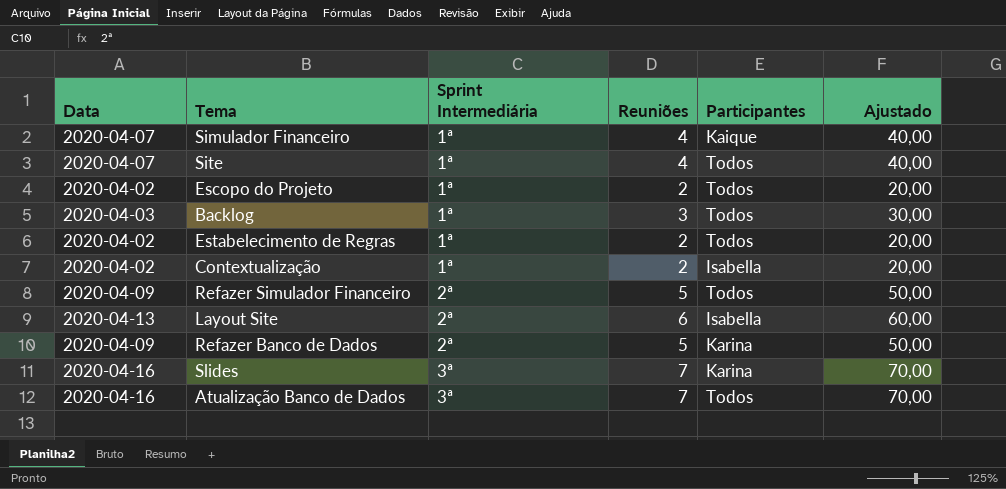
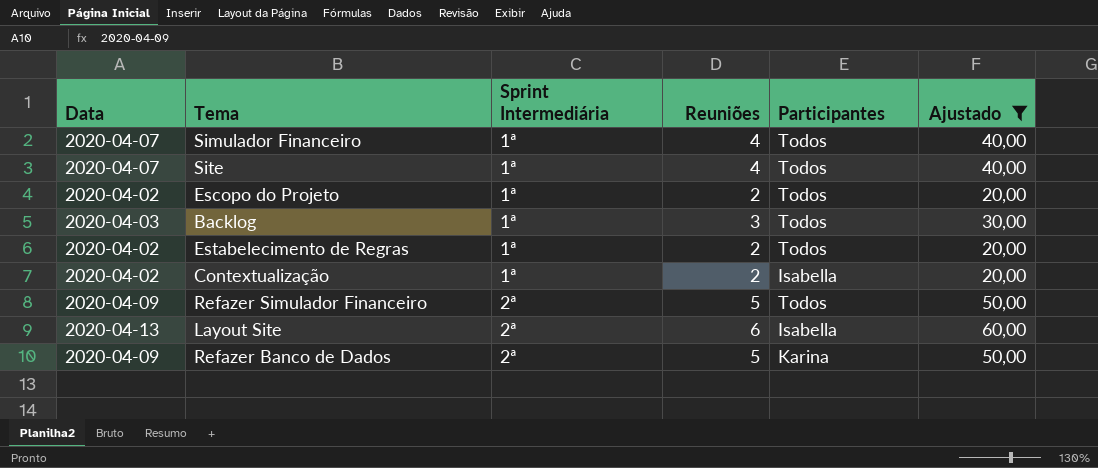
filter: none -> Ajustado != 70,00
Simulador Financeiro | Participantes: Kaique -> Todos

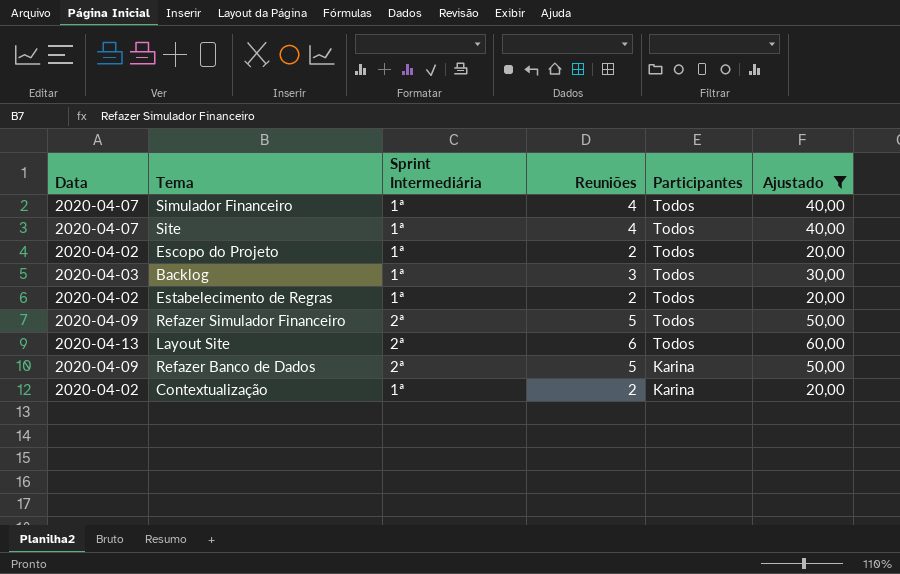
row order: Sprint Intermediária ascending -> Participantes descending
Layout Site | Participantes: Isabella -> Todos
Contextualização | Participantes: Isabella -> Karina

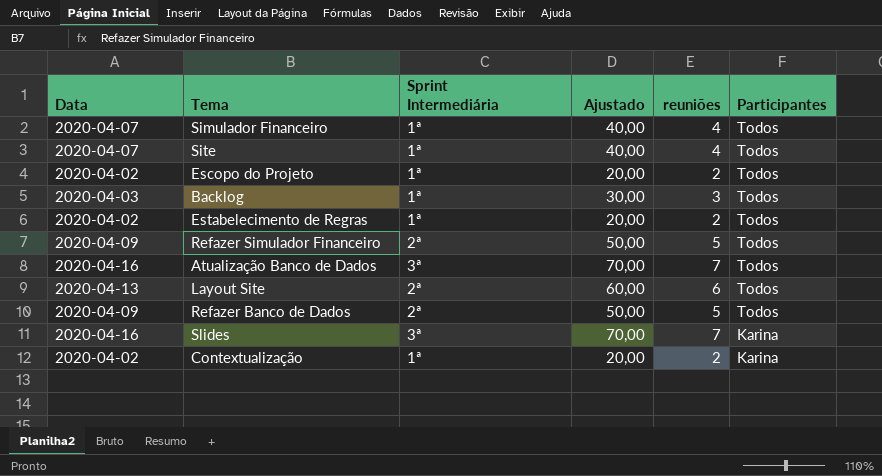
filter: Ajustado != 70,00 -> none
column Ajustado | position: 6 -> 4
column name: Reuniões -> reuniões
Refazer Banco de Dados | Participantes: Karina -> Todos

